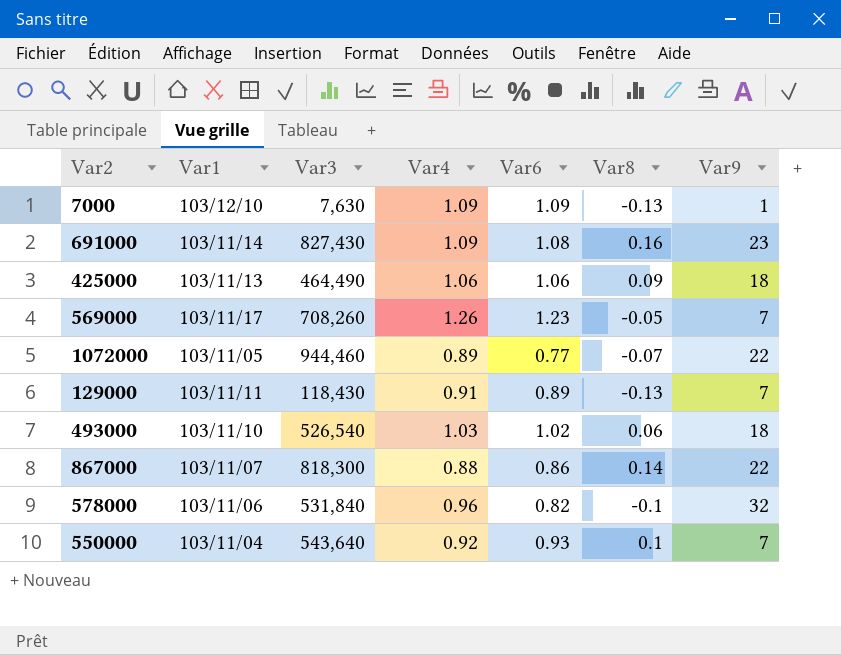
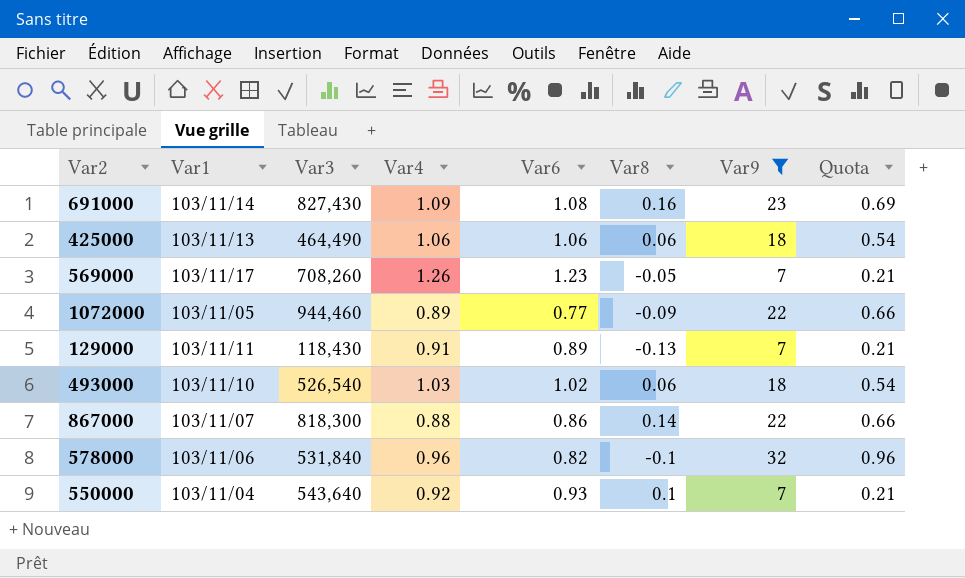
filter: none -> Var9 != 1
column Quota | formula: none -> [Var9] * 0.03
425000 | Var8: 0.09 -> 0.06
1072000 | Var8: -0.07 -> -0.09

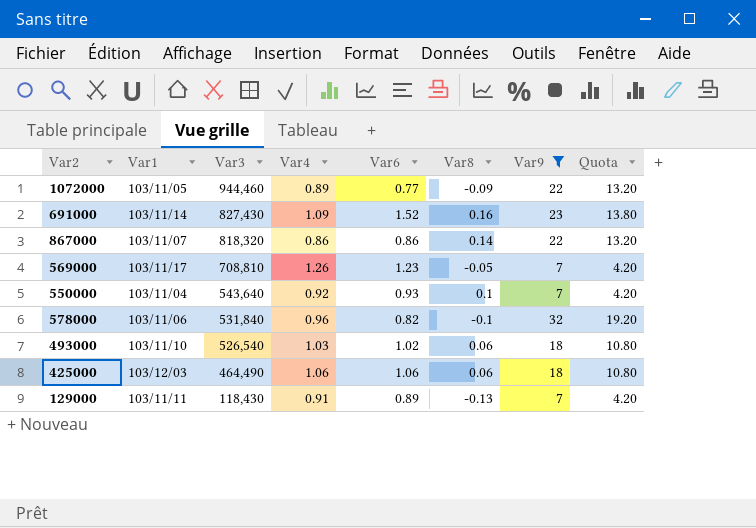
row order: none -> Var3 descending
column Quota | formula: [Var9] * 0.03 -> [Var9] * 0.6
691000 | Var6: 1.08 -> 1.52
867000 | Var3: 818,300 -> 818,320
867000 | Var4: 0.88 -> 0.86
569000 | Var3: 708,260 -> 708,810
425000 | Var1: 103/11/13 -> 103/12/03

